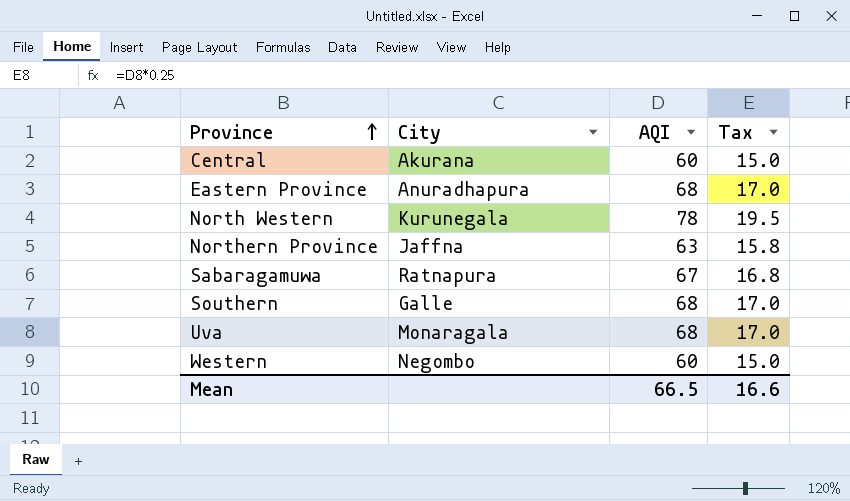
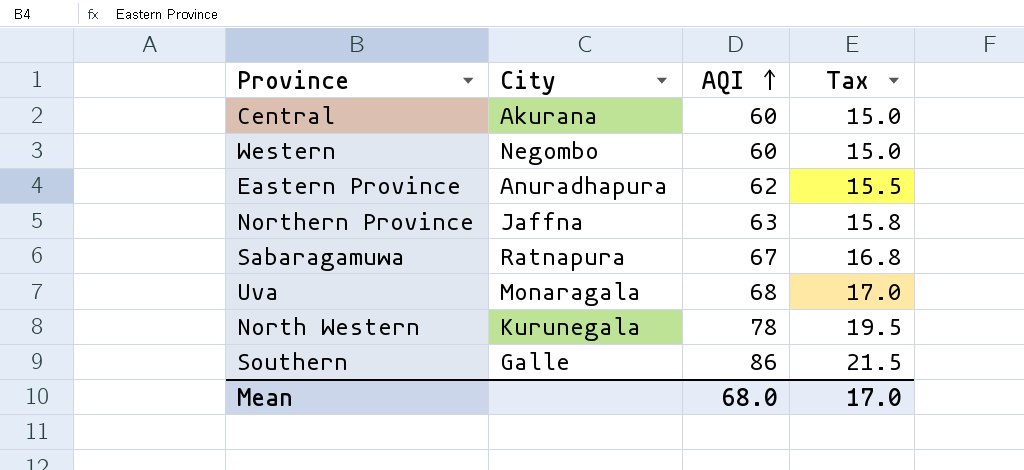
row order: Province ascending -> AQI ascending
Eastern Province | AQI: 68 -> 62
Eastern Province | Tax: 17.0 -> 15.5
Southern | AQI: 68 -> 86
Southern | Tax: 17.0 -> 21.5
Mean | AQI: 66.5 -> 68.0
Mean | Tax: 16.6 -> 17.0

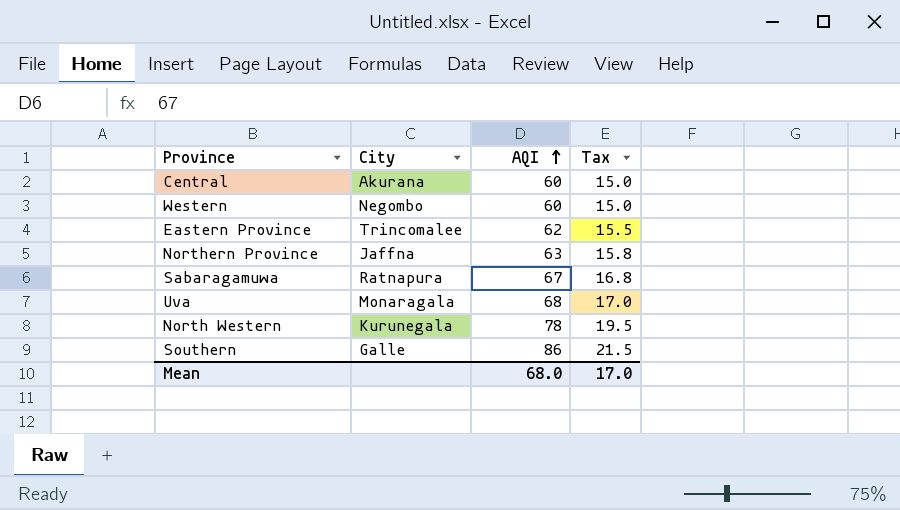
Eastern Province | City: Anuradhapura -> Trincomalee

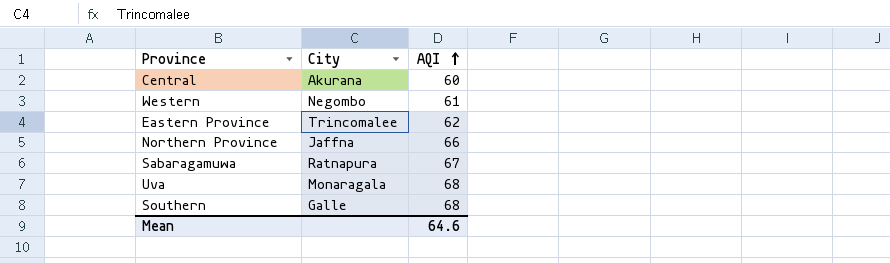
column Tax | formula: [AQI] * 0.25 -> none
row North Western: Kurunegala | 78 | 19.5 -> none
Western | AQI: 60 -> 61
Northern Province | AQI: 63 -> 66
Southern | AQI: 86 -> 68
Mean | AQI: 68.0 -> 64.6

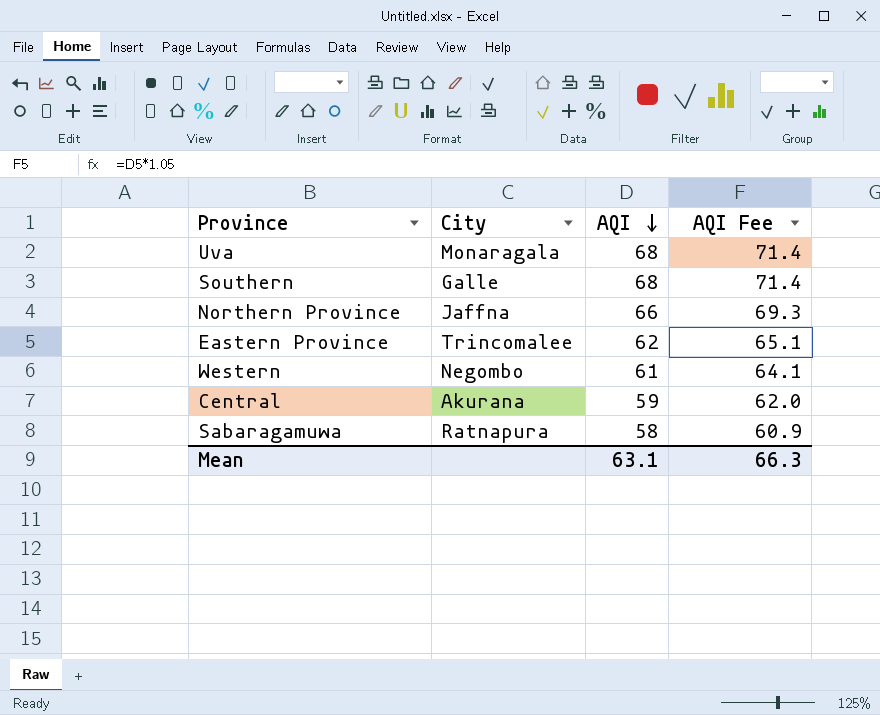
row order: AQI ascending -> AQI descending
column AQI Fee | formula: none -> [AQI] * 1.05
Central | AQI: 60 -> 59
Sabaragamuwa | AQI: 67 -> 58
Mean | AQI: 64.6 -> 63.1

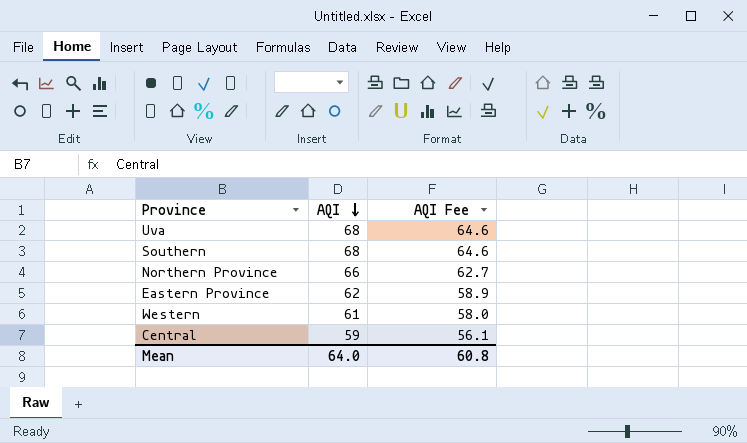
column City | position: 2 -> none
column AQI Fee | formula: [AQI] * 1.05 -> [AQI] * 0.95
row Sabaragamuwa: Ratnapura | 58 | 60.9 -> none
Mean | AQI: 63.1 -> 64.0
Mean | AQI Fee: 66.3 -> 60.8

